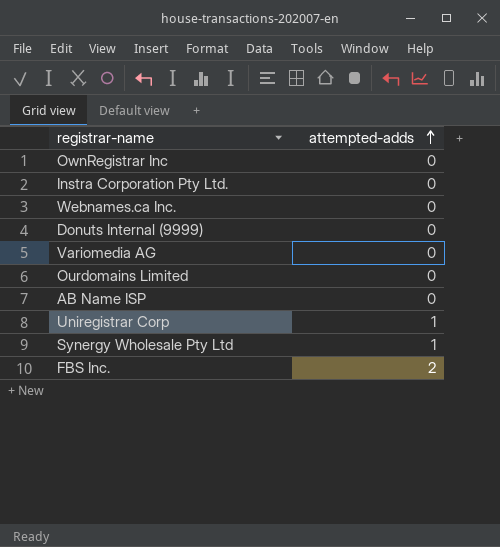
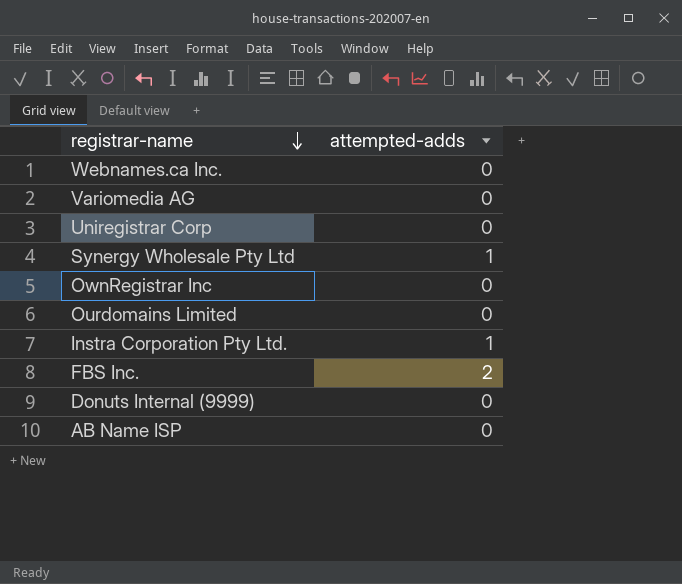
row order: attempted-adds ascending -> registrar-name descending
Uniregistrar Corp | attempted-adds: 1 -> 0
Instra Corporation Pty Ltd. | attempted-adds: 0 -> 1

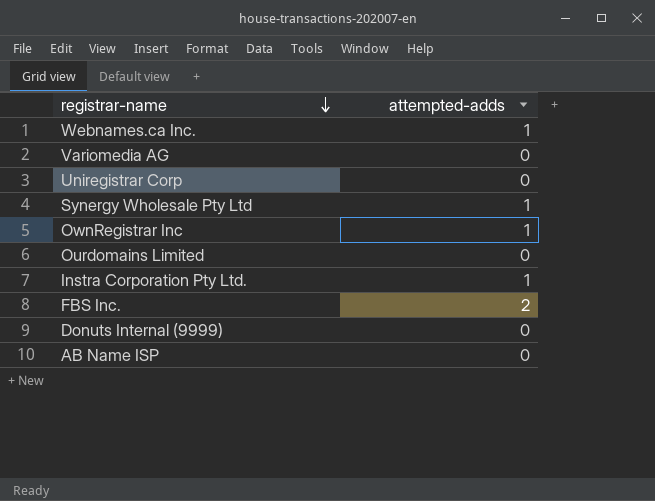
Webnames.ca Inc. | attempted-adds: 0 -> 1
OwnRegistrar Inc | attempted-adds: 0 -> 1

